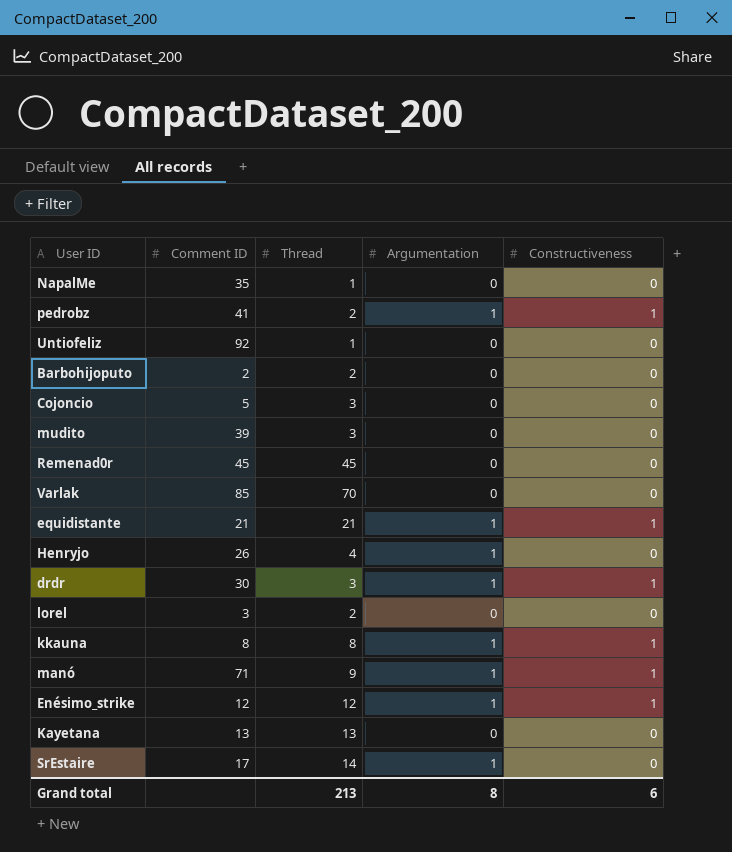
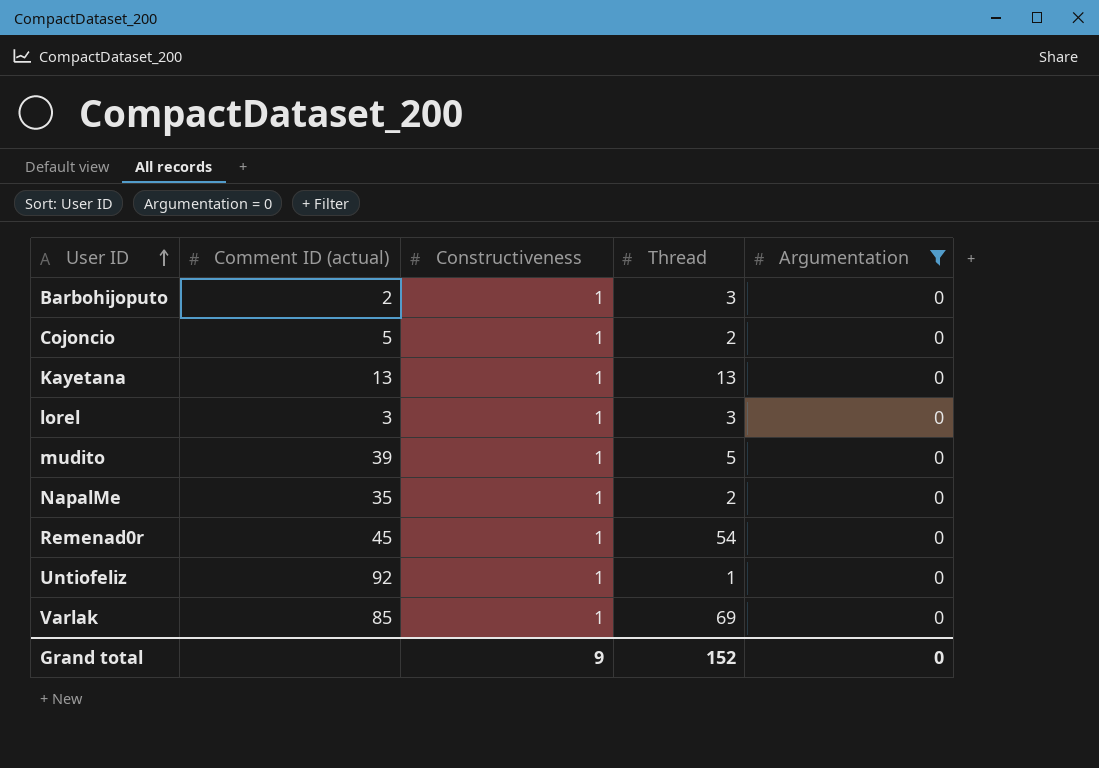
filter: none -> Argumentation = 0
row order: none -> User ID ascending
column name: Comment ID -> Comment ID (actual)
column Constructiveness | position: 5 -> 3
Barbohijoputo | Constructiveness: 0 -> 1
Barbohijoputo | Thread: 2 -> 3
Cojoncio | Constructiveness: 0 -> 1
Cojoncio | Thread: 3 -> 2
Kayetana | Constructiveness: 0 -> 1
lorel | Constructiveness: 0 -> 1
lorel | Thread: 2 -> 3
mudito | Constructiveness: 0 -> 1
mudito | Thread: 3 -> 5
NapalMe | Constructiveness: 0 -> 1
NapalMe | Thread: 1 -> 2
Remenad0r | Constructiveness: 0 -> 1
Remenad0r | Thread: 45 -> 54
Untiofeliz | Constructiveness: 0 -> 1
Varlak | Constructiveness: 0 -> 1
Varlak | Thread: 70 -> 69
Grand total | Constructiveness: 6 -> 9
Grand total | Thread: 213 -> 152
Grand total | Argumentation: 8 -> 0

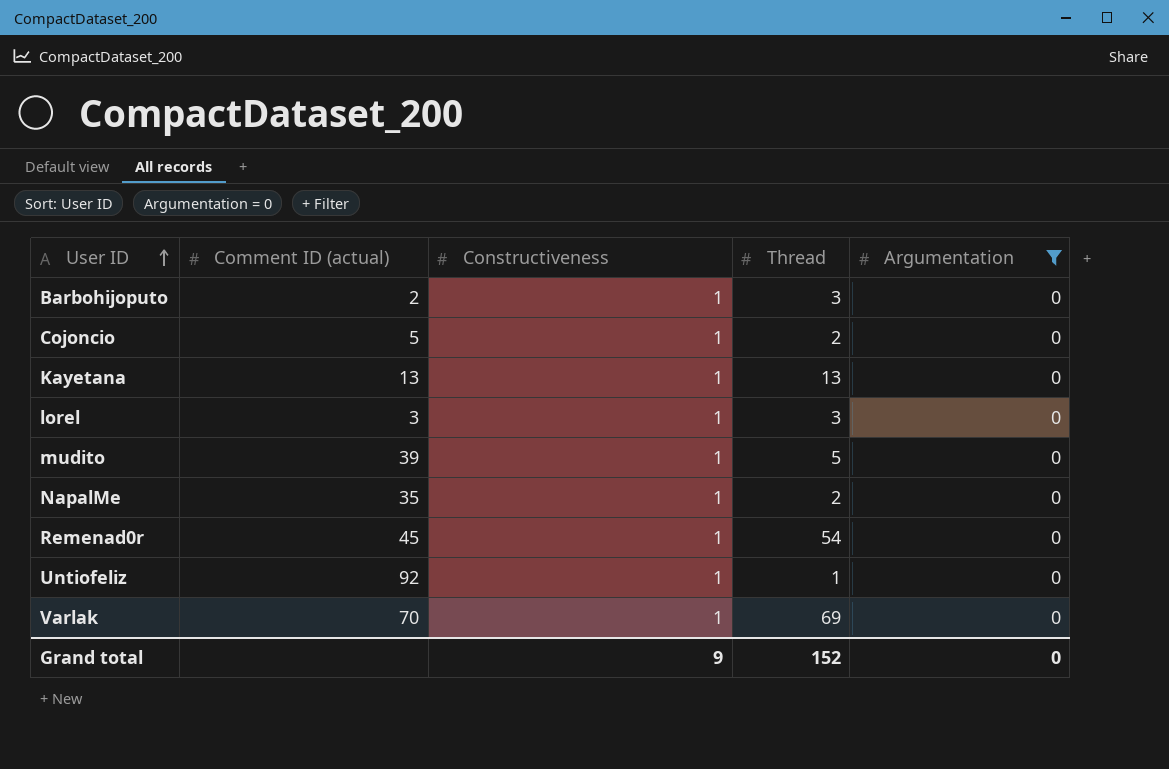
Varlak | Comment ID (actual): 85 -> 70

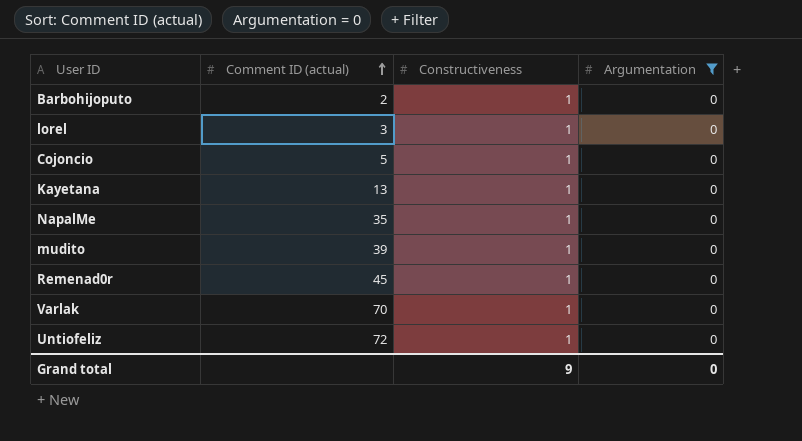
row order: User ID ascending -> Comment ID (actual) ascending
column Thread | position: 4 -> none
Untiofeliz | Comment ID (actual): 92 -> 72

